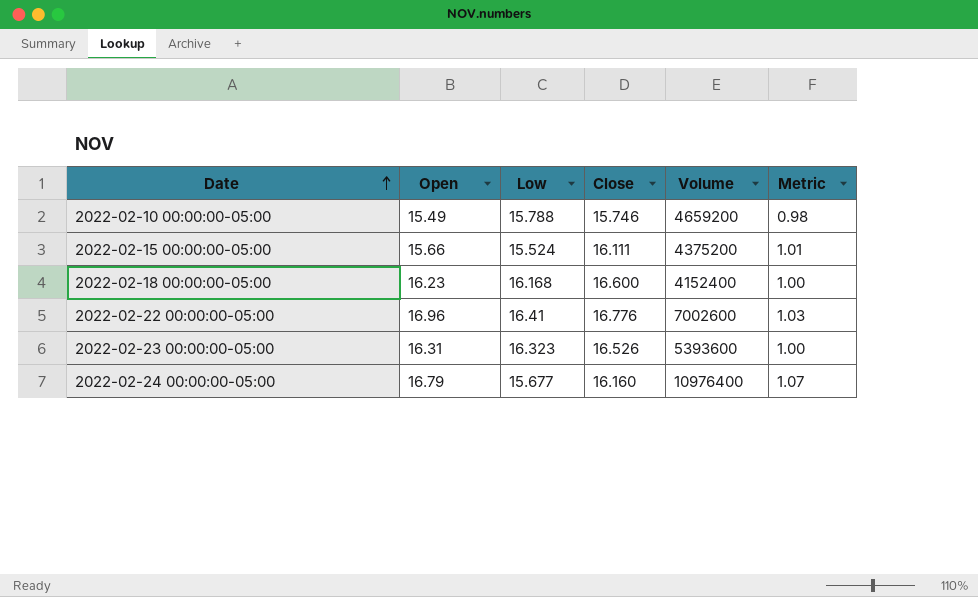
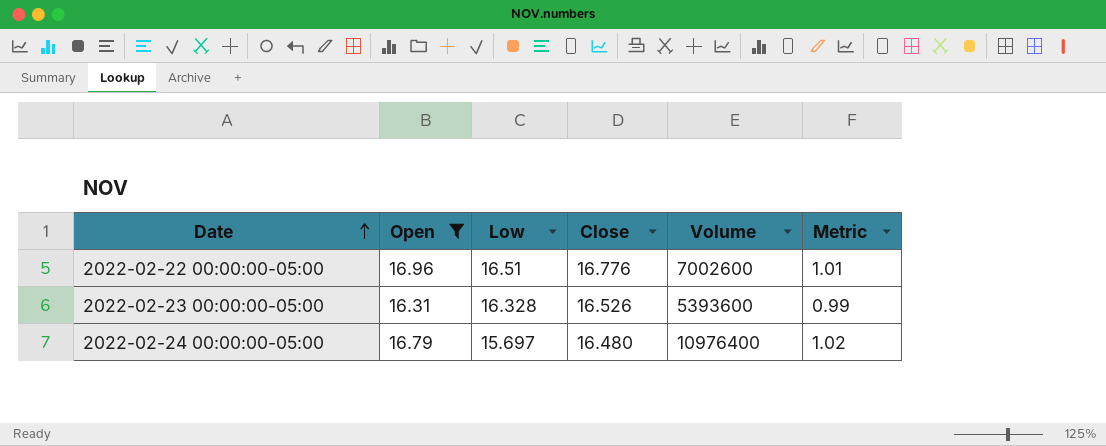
filter: none -> Open >= 16.31
column Metric | formula: [Open] / [Low] -> [Open] / [Close]
2022-02-22 00:00:00-05:00 | Low: 16.41 -> 16.51
2022-02-23 00:00:00-05:00 | Low: 16.323 -> 16.328
2022-02-24 00:00:00-05:00 | Low: 15.677 -> 15.697
2022-02-24 00:00:00-05:00 | Close: 16.160 -> 16.480

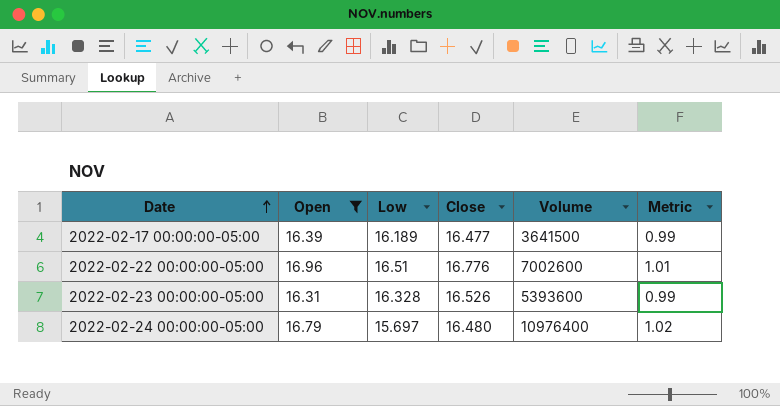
row 2022-02-17 00:00:00-05:00: none -> 16.39 | 16.189 | 16.477 | 3641500 | 0.99

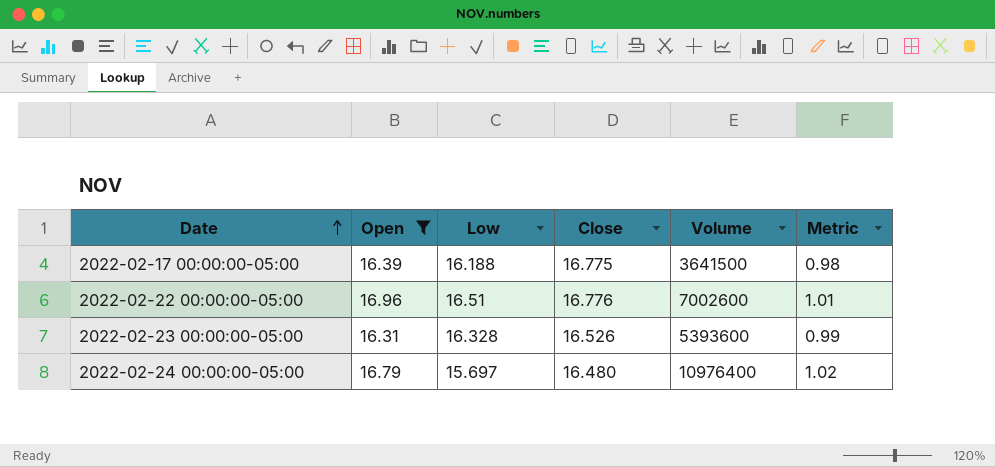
2022-02-17 00:00:00-05:00 | Low: 16.189 -> 16.188
2022-02-17 00:00:00-05:00 | Close: 16.477 -> 16.775
2022-02-17 00:00:00-05:00 | Metric: 0.99 -> 0.98

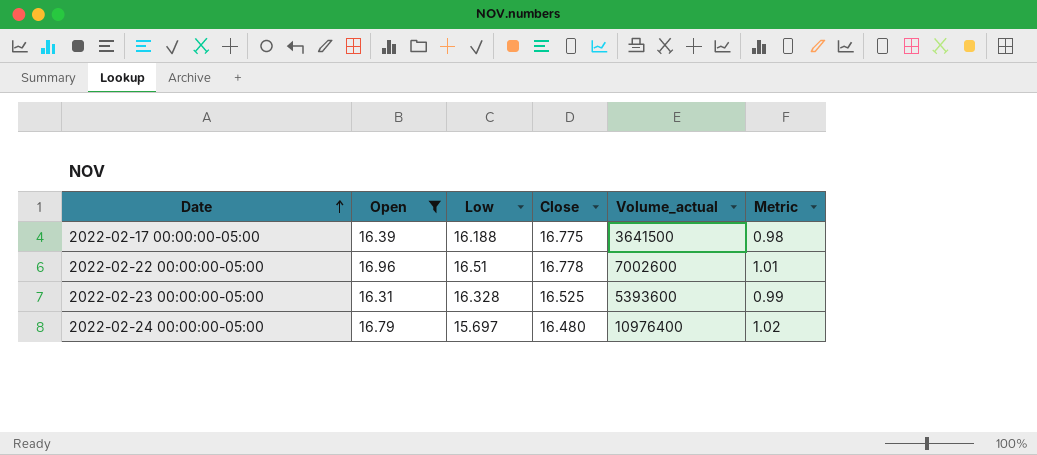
column name: Volume -> Volume_actual
2022-02-22 00:00:00-05:00 | Close: 16.776 -> 16.778
2022-02-23 00:00:00-05:00 | Close: 16.526 -> 16.525

